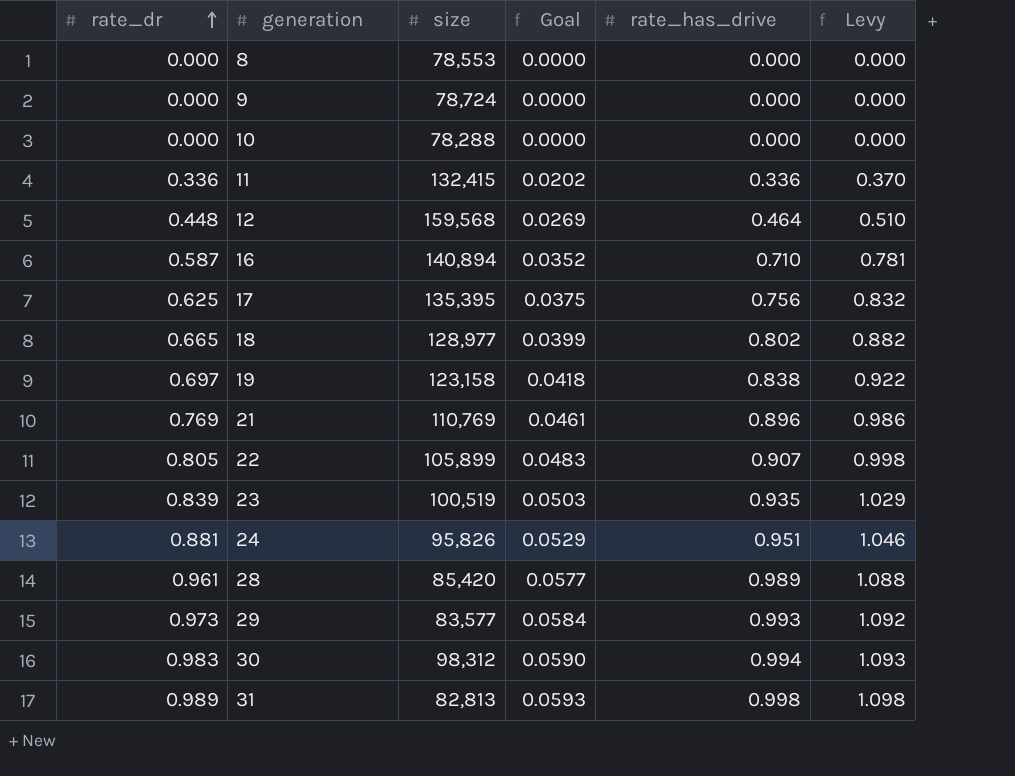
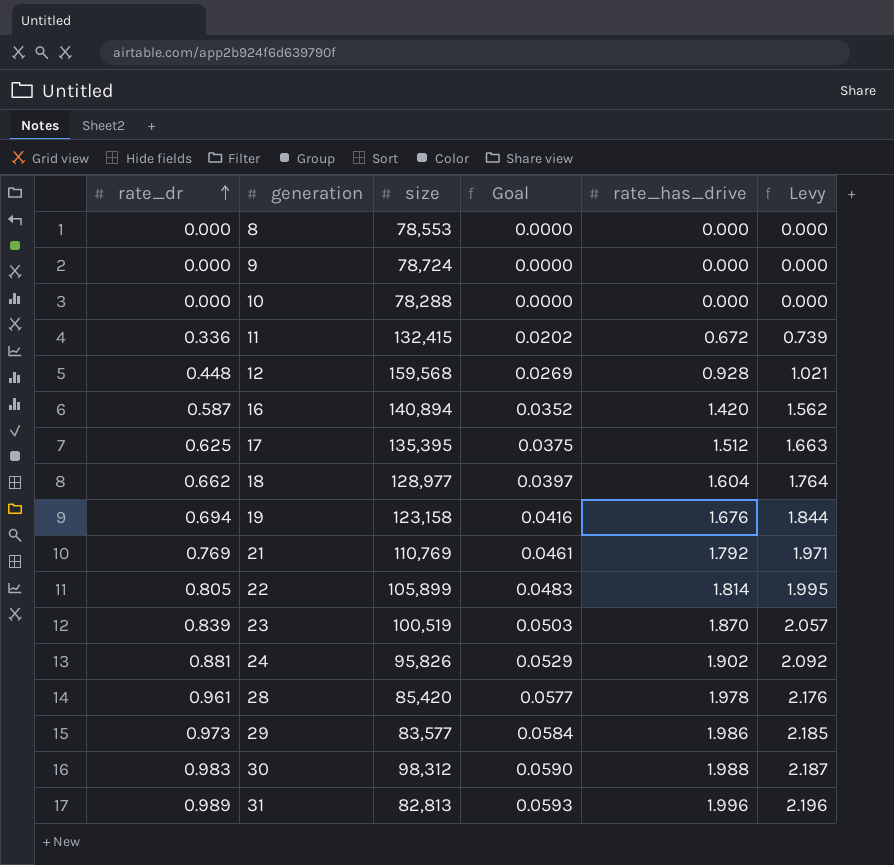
11 | rate_has_drive: 0.336 -> 0.672
11 | Levy: 0.370 -> 0.739
12 | rate_has_drive: 0.464 -> 0.928
12 | Levy: 0.510 -> 1.021
16 | rate_has_drive: 0.710 -> 1.420
16 | Levy: 0.781 -> 1.562
17 | rate_has_drive: 0.756 -> 1.512
17 | Levy: 0.832 -> 1.663
18 | rate_dr: 0.665 -> 0.662
18 | Goal: 0.0399 -> 0.0397
18 | rate_has_drive: 0.802 -> 1.604
18 | Levy: 0.882 -> 1.764
19 | rate_dr: 0.697 -> 0.694
19 | Goal: 0.0418 -> 0.0416
19 | rate_has_drive: 0.838 -> 1.676
19 | Levy: 0.922 -> 1.844
21 | rate_has_drive: 0.896 -> 1.792
21 | Levy: 0.986 -> 1.971
22 | rate_has_drive: 0.907 -> 1.814
22 | Levy: 0.998 -> 1.995
23 | rate_has_drive: 0.935 -> 1.870
23 | Levy: 1.029 -> 2.057
24 | rate_has_drive: 0.951 -> 1.902
24 | Levy: 1.046 -> 2.092
28 | rate_has_drive: 0.989 -> 1.978
28 | Levy: 1.088 -> 2.176
29 | rate_has_drive: 0.993 -> 1.986
29 | Levy: 1.092 -> 2.185
30 | rate_has_drive: 0.994 -> 1.988
30 | Levy: 1.093 -> 2.187
31 | rate_has_drive: 0.998 -> 1.996
31 | Levy: 1.098 -> 2.196

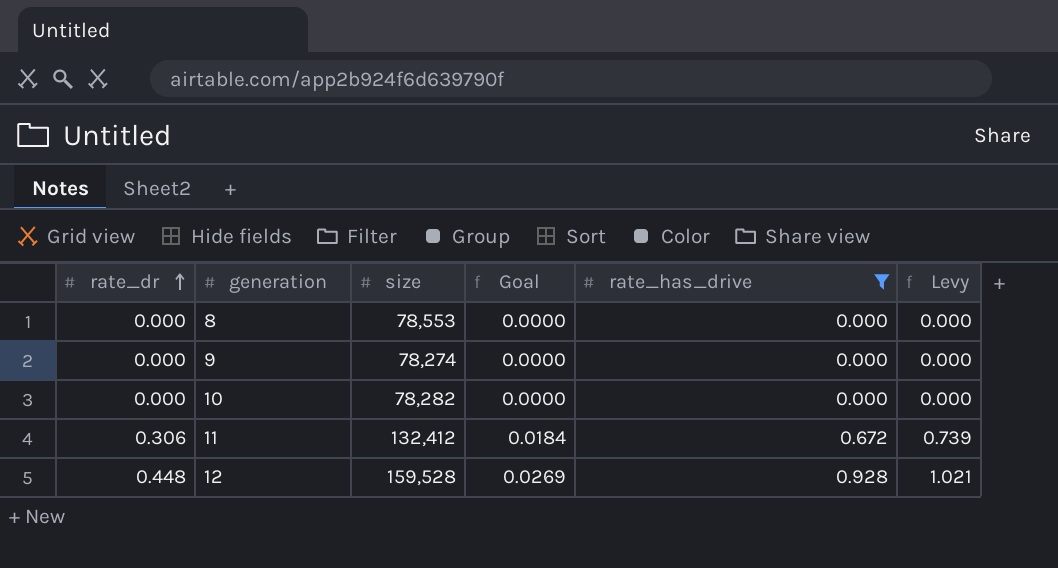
filter: none -> rate_has_drive <= 0.928
9 | size: 78,724 -> 78,274
10 | size: 78,288 -> 78,282
11 | rate_dr: 0.336 -> 0.306
11 | size: 132,415 -> 132,412
11 | Goal: 0.0202 -> 0.0184
12 | size: 159,568 -> 159,528

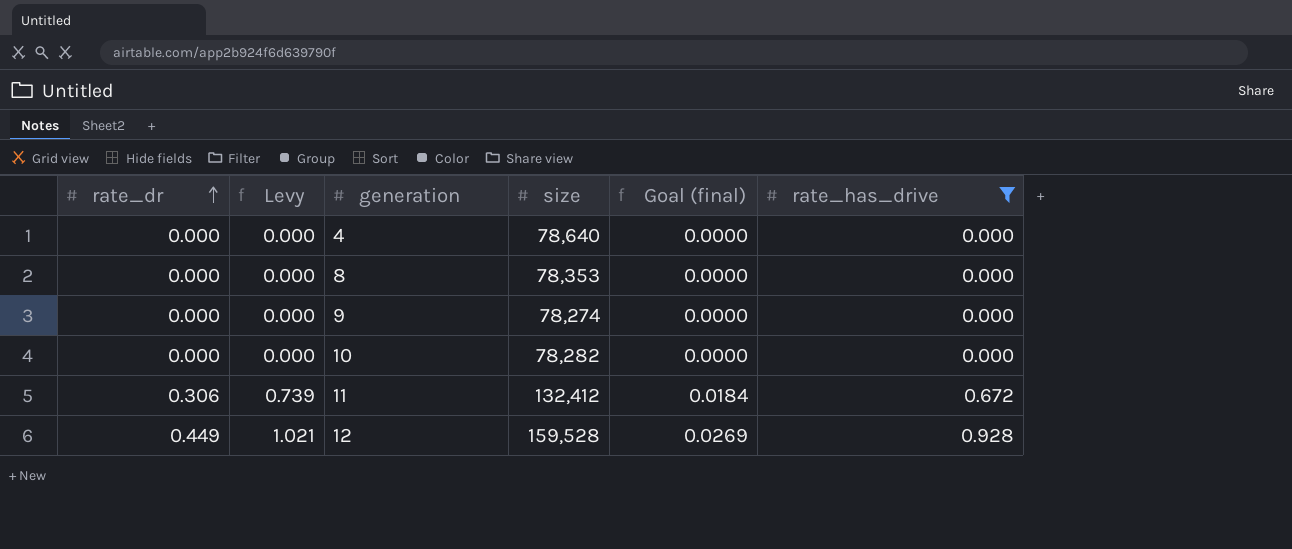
column Levy | position: 6 -> 2
column name: Goal -> Goal (final)
row 4: none -> 0.000 | 0.000 | 78,640 | 0.0000 | 0.000
8 | size: 78,553 -> 78,353
12 | rate_dr: 0.448 -> 0.449

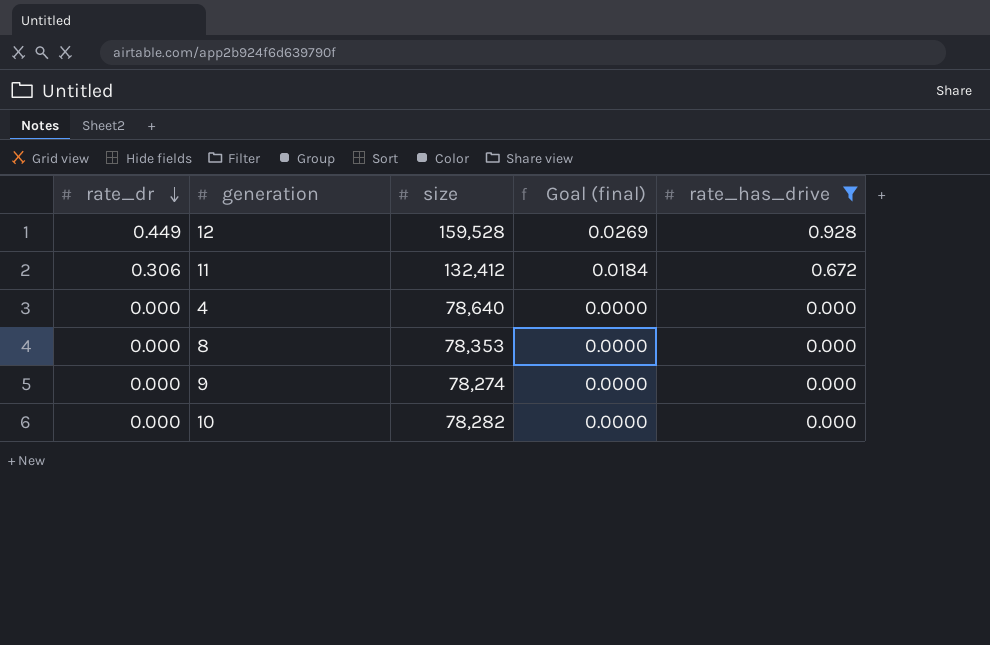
row order: rate_dr ascending -> rate_dr descending
column Levy | formula: [rate_has_drive] * 1.1 -> none

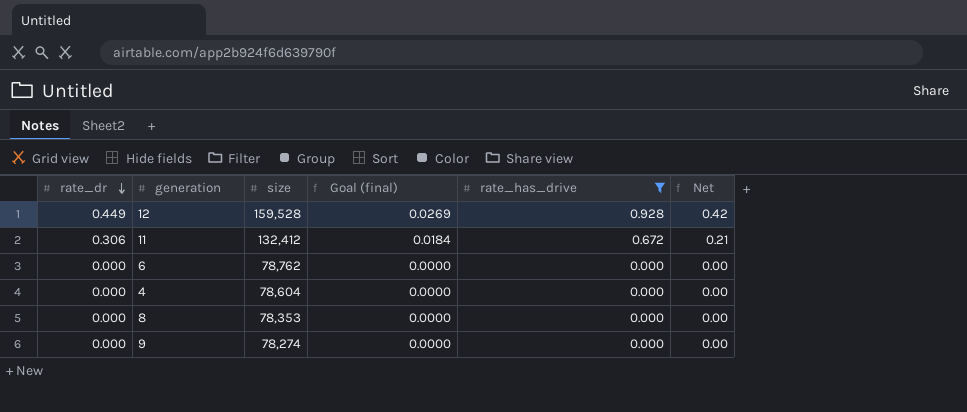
column Net | formula: none -> [rate_dr] * [rate_has_drive]
row 10: 0.000 | 78,282 | 0.0000 | 0.000 -> none
row 6: none -> 0.000 | 78,762 | 0.0000 | 0.000 | 0.00
4 | size: 78,640 -> 78,604

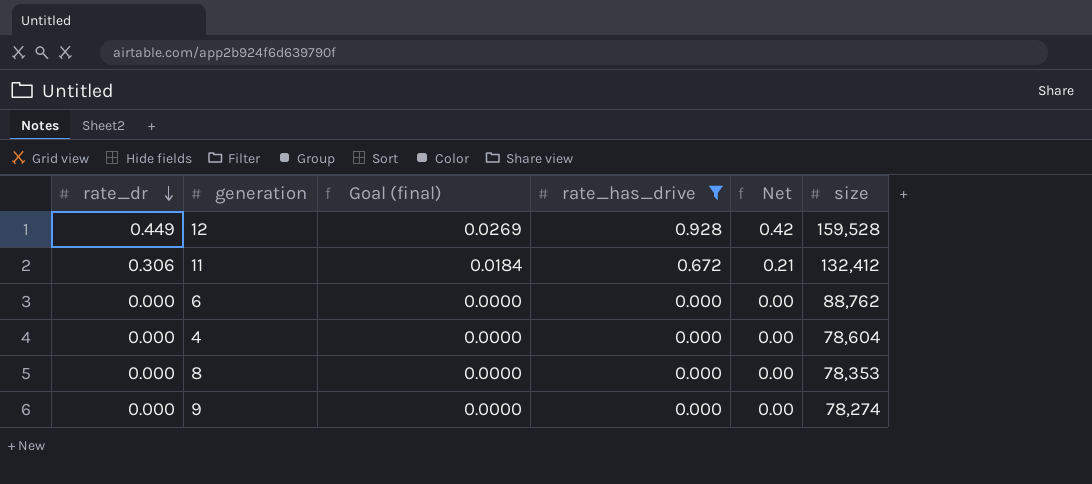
column size | position: 3 -> 6
6 | size: 78,762 -> 88,762

